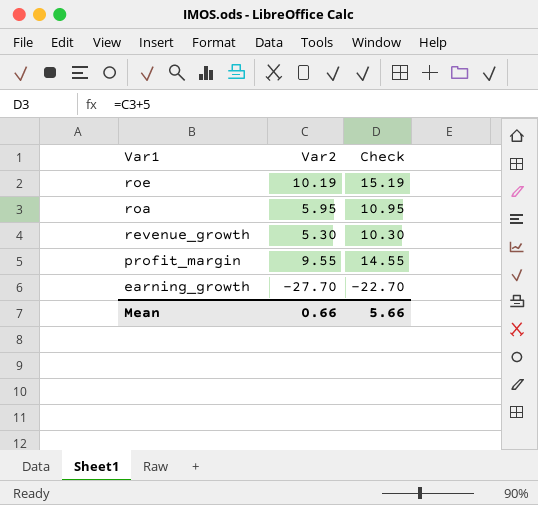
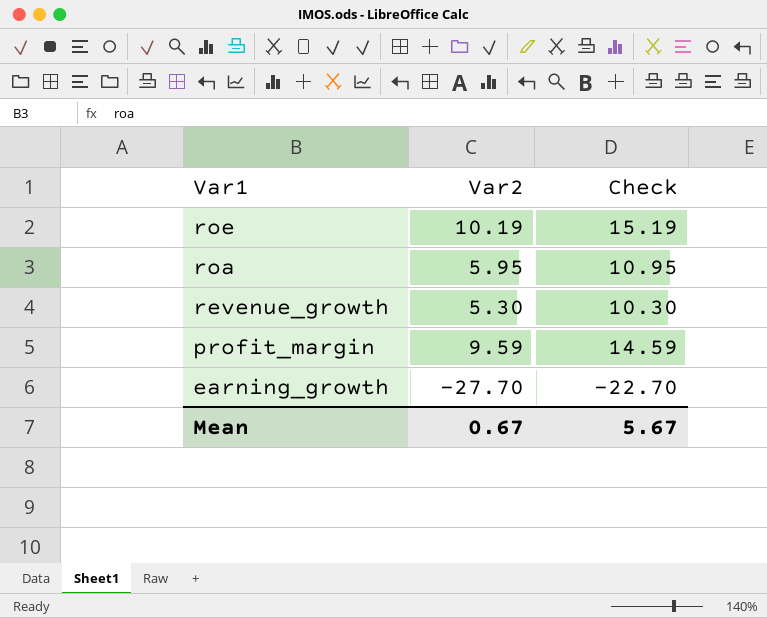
profit_margin | Var2: 9.55 -> 9.59
profit_margin | Check: 14.55 -> 14.59
Mean | Var2: 0.66 -> 0.67
Mean | Check: 5.66 -> 5.67

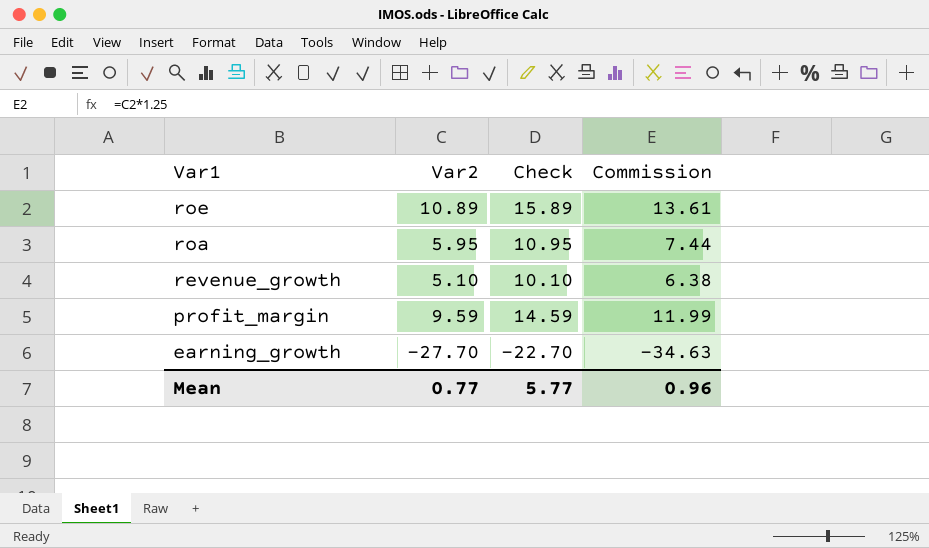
column Commission | formula: none -> [Var2] * 1.25
roe | Var2: 10.19 -> 10.89
roe | Check: 15.19 -> 15.89
revenue_growth | Var2: 5.30 -> 5.10
revenue_growth | Check: 10.30 -> 10.10
Mean | Var2: 0.67 -> 0.77
Mean | Check: 5.67 -> 5.77

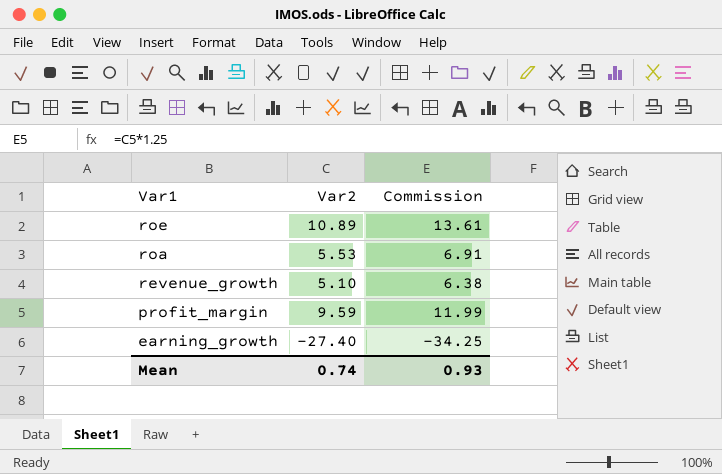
column Check | formula: [Var2] + 5 -> none
roa | Var2: 5.95 -> 5.53
roa | Commission: 7.44 -> 6.91
earning_growth | Var2: -27.70 -> -27.40
earning_growth | Commission: -34.63 -> -34.25
Mean | Var2: 0.77 -> 0.74
Mean | Commission: 0.96 -> 0.93

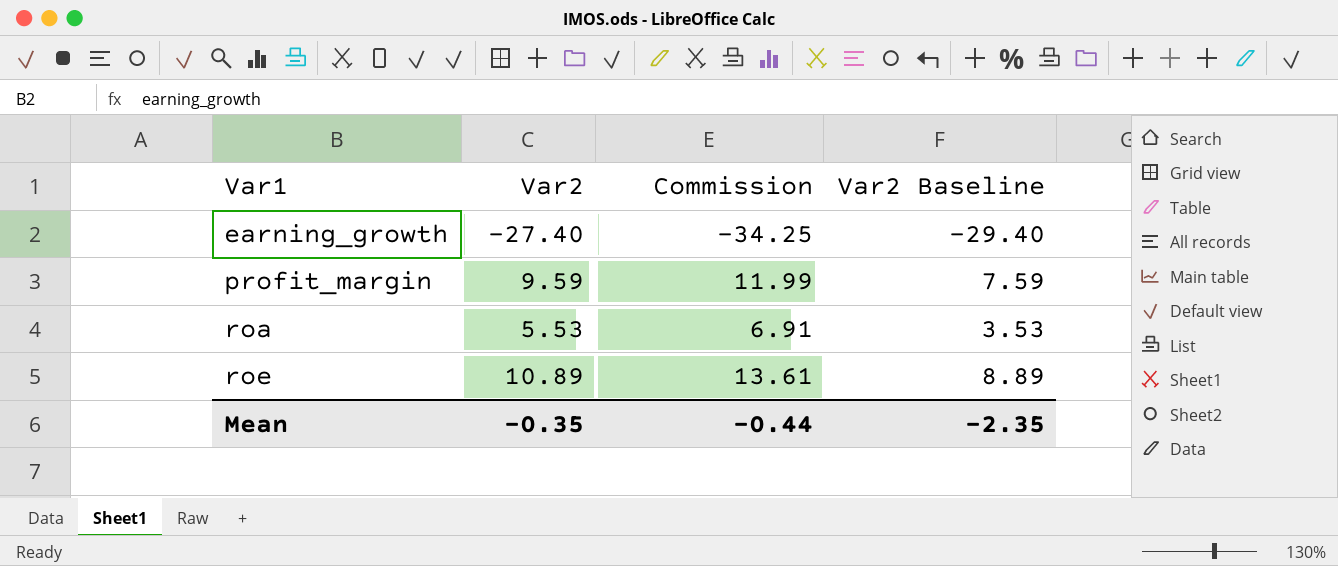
row order: Var1 descending -> Var1 ascending
column Var2 Baseline | formula: none -> [Var2] - 2
row revenue_growth: 5.10 | 6.38 -> none
Mean | Var2: 0.74 -> -0.35
Mean | Commission: 0.93 -> -0.44

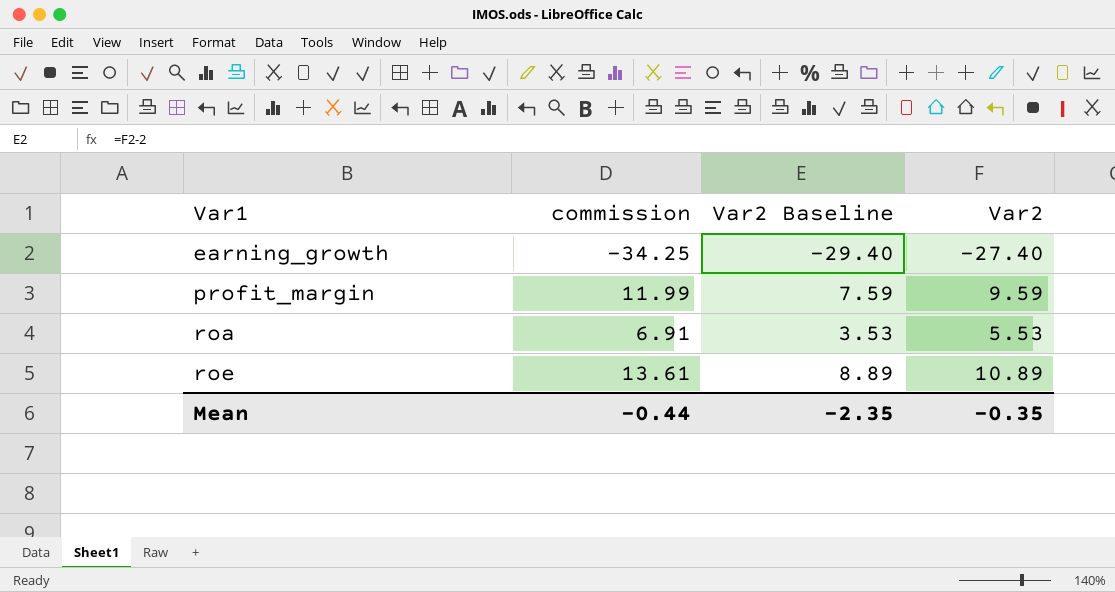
column name: Commission -> commission
column Var2 | position: 2 -> 4

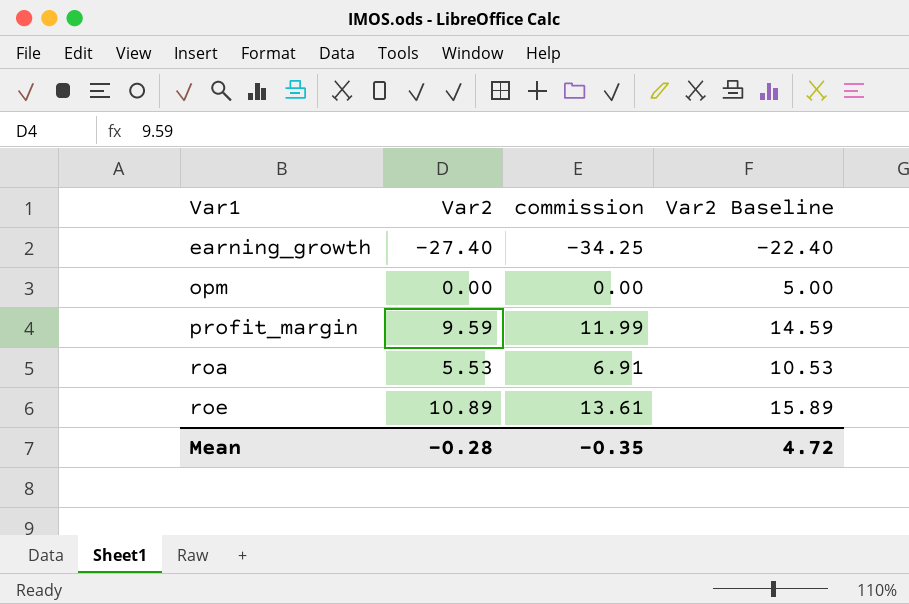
column Var2 | position: 4 -> 2
column Var2 Baseline | formula: [Var2] - 2 -> [Var2] + 5
row opm: none -> 0.00 | 0.00 | 5.00
Mean | Var2: -0.35 -> -0.28
Mean | commission: -0.44 -> -0.35
Mean | Var2 Baseline: -2.35 -> 4.72

